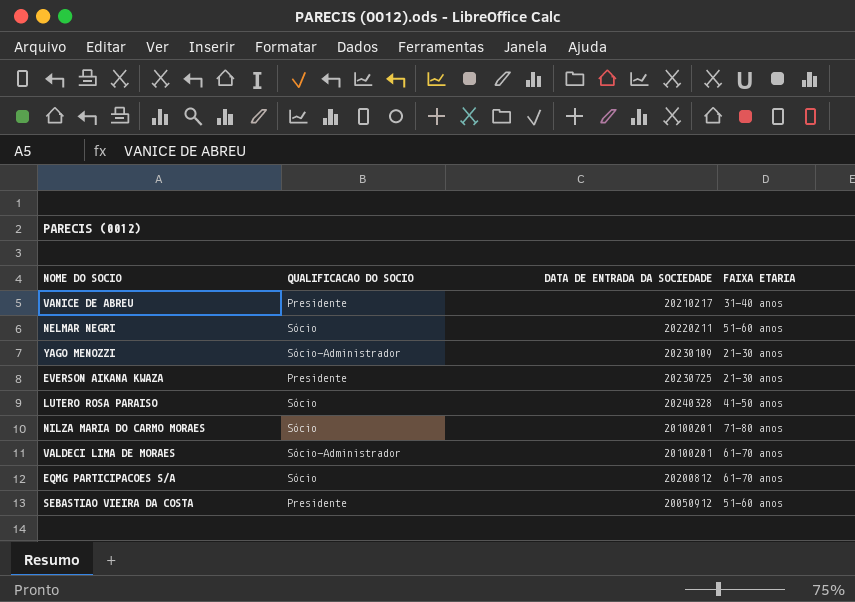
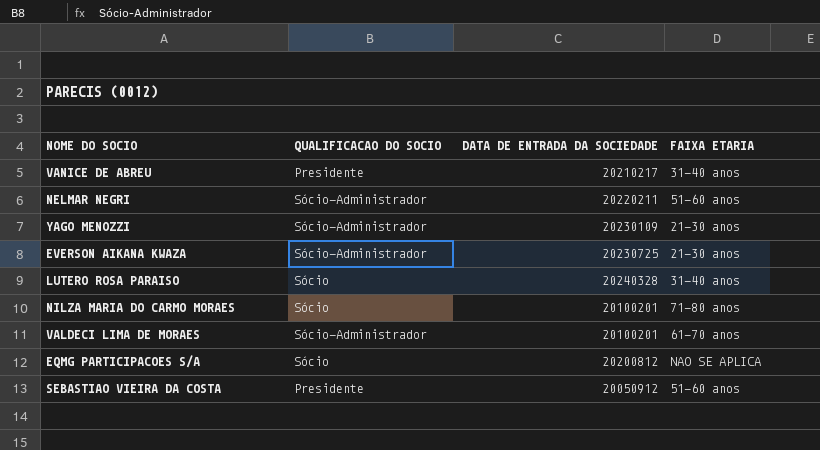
NELMAR NEGRI | QUALIFICACAO DO SOCIO: Sócio -> Sócio-Administrador
EVERSON AIKANA KWAZA | QUALIFICACAO DO SOCIO: Presidente -> Sócio-Administrador
LUTERO ROSA PARAISO | FAIXA ETARIA: 41-50 anos -> 31-40 anos
EQMG PARTICIPACOES S/A | FAIXA ETARIA: 61-70 anos -> NAO SE APLICA

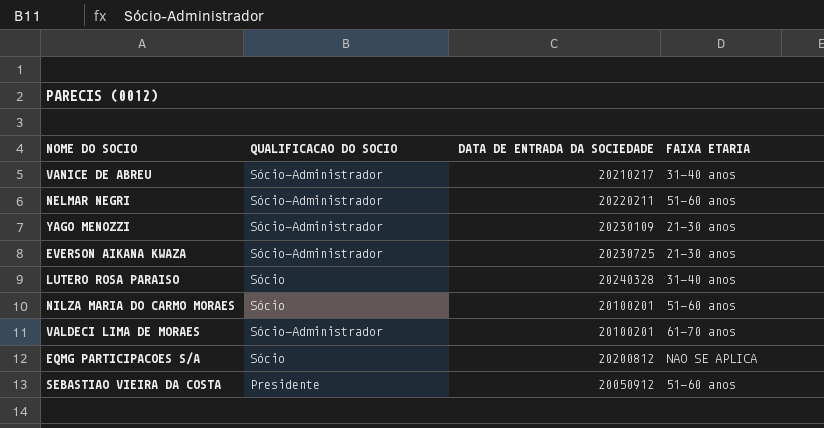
VANICE DE ABREU | QUALIFICACAO DO SOCIO: Presidente -> Sócio-Administrador
NILZA MARIA DO CARMO MORAES | FAIXA ETARIA: 71-80 anos -> 51-60 anos

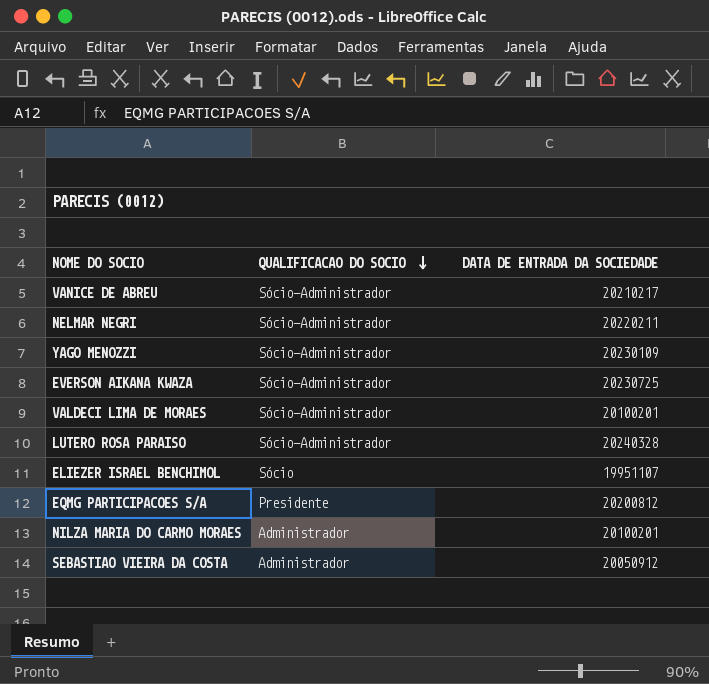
row order: none -> QUALIFICACAO DO SOCIO descending
column FAIXA ETARIA | position: 4 -> none
LUTERO ROSA PARAISO | QUALIFICACAO DO SOCIO: Sócio -> Sócio-Administrador
row ELIEZER ISRAEL BENCHIMOL: none -> Sócio | 19951107
EQMG PARTICIPACOES S/A | QUALIFICACAO DO SOCIO: Sócio -> Presidente
NILZA MARIA DO CARMO MORAES | QUALIFICACAO DO SOCIO: Sócio -> Administrador
SEBASTIAO VIEIRA DA COSTA | QUALIFICACAO DO SOCIO: Presidente -> Administrador

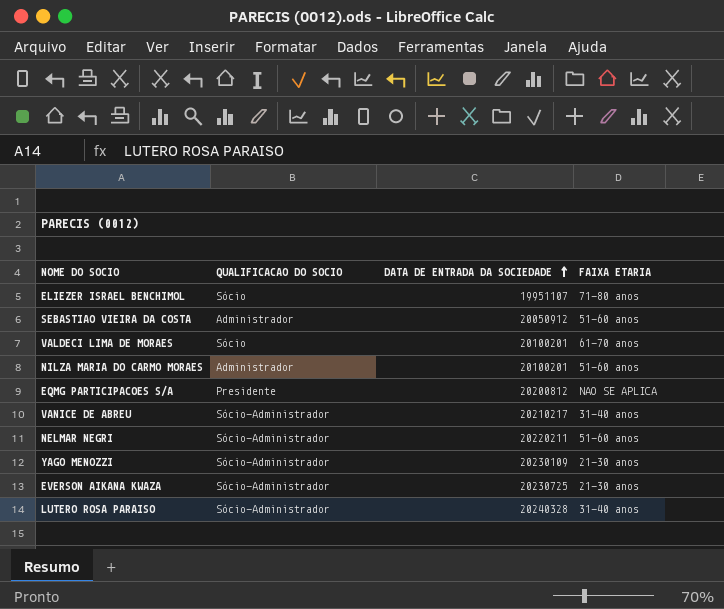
row order: QUALIFICACAO DO SOCIO descending -> DATA DE ENTRADA DA SOCIEDADE ascending
column FAIXA ETARIA | position: none -> 4
VALDECI LIMA DE MORAES | QUALIFICACAO DO SOCIO: Sócio-Administrador -> Sócio

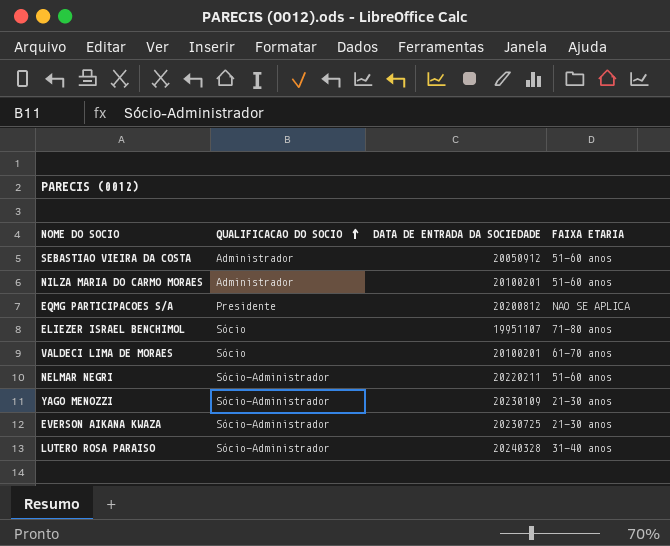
row order: DATA DE ENTRADA DA SOCIEDADE ascending -> QUALIFICACAO DO SOCIO ascending
row VANICE DE ABREU: Sócio-Administrador | 20210217 | 31-40 anos -> none

